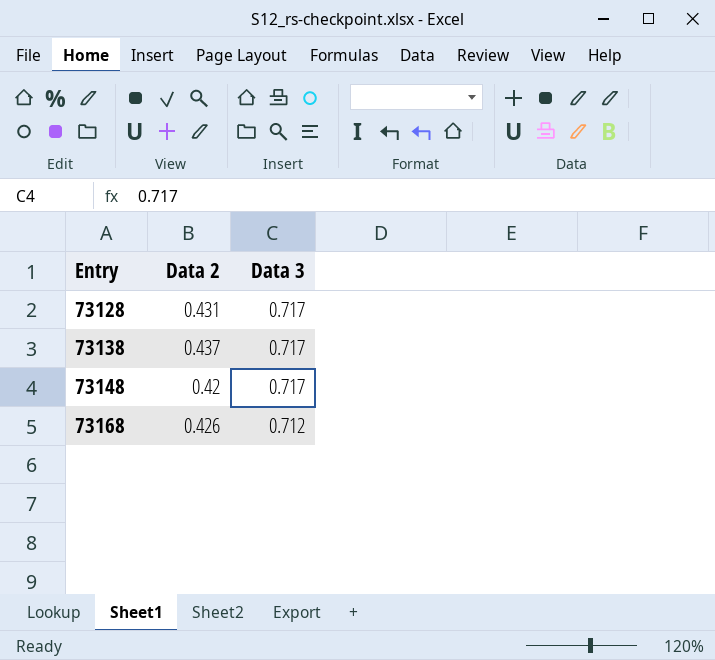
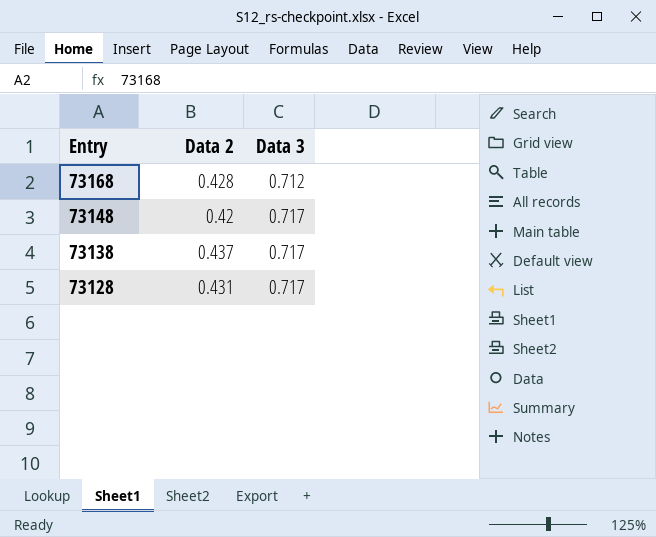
row order: Entry ascending -> Entry descending
73168 | Data 2: 0.426 -> 0.428

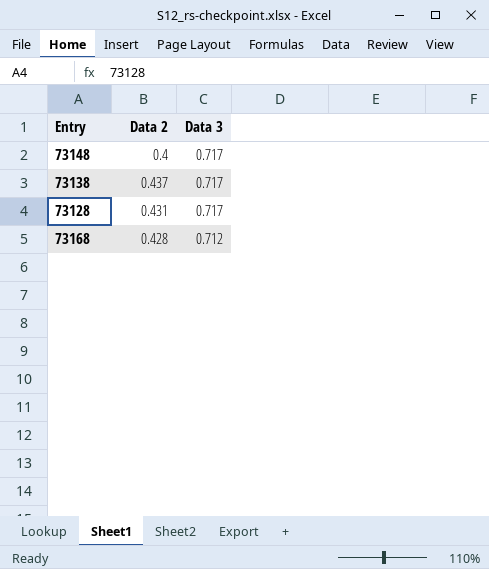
row order: Entry descending -> Data 3 descending
73148 | Data 2: 0.42 -> 0.4

